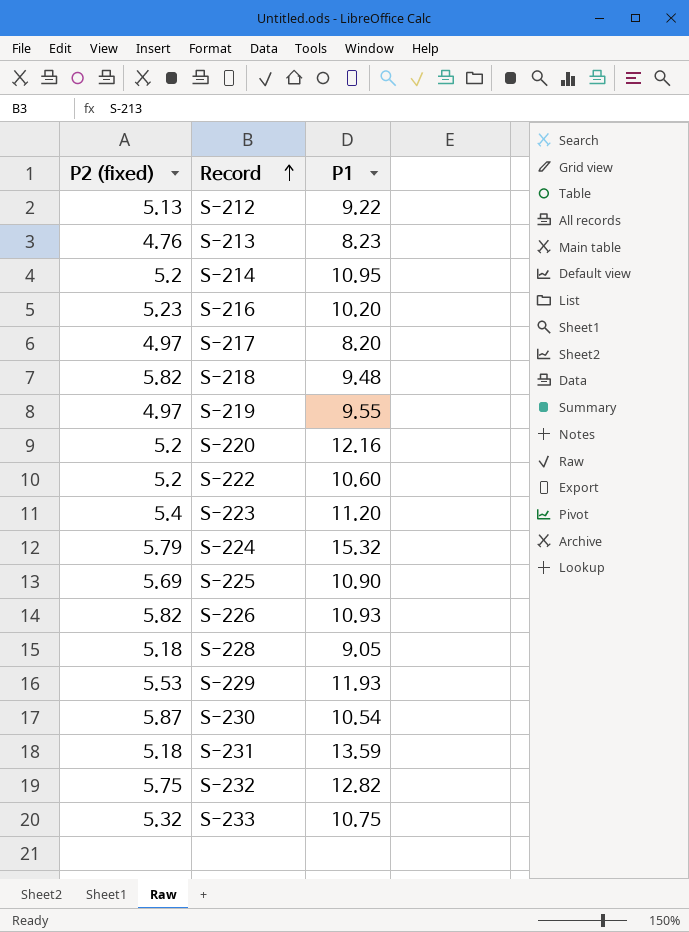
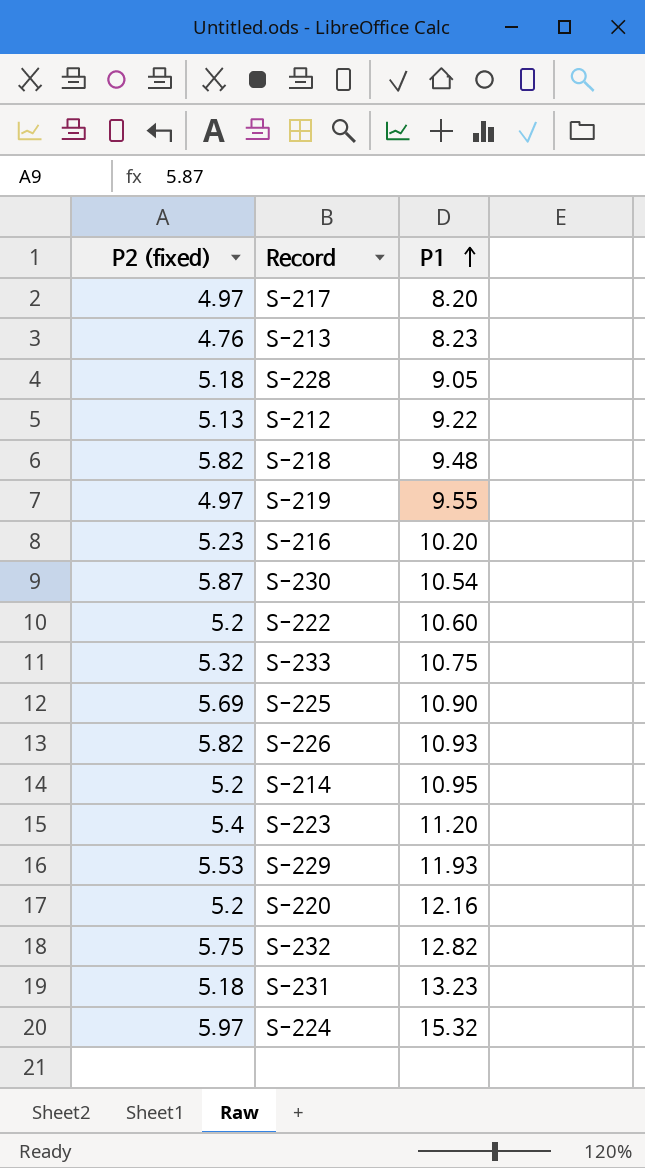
row order: Record ascending -> P1 ascending
S-231 | P1: 13.59 -> 13.23
S-224 | P2 (fixed): 5.79 -> 5.97

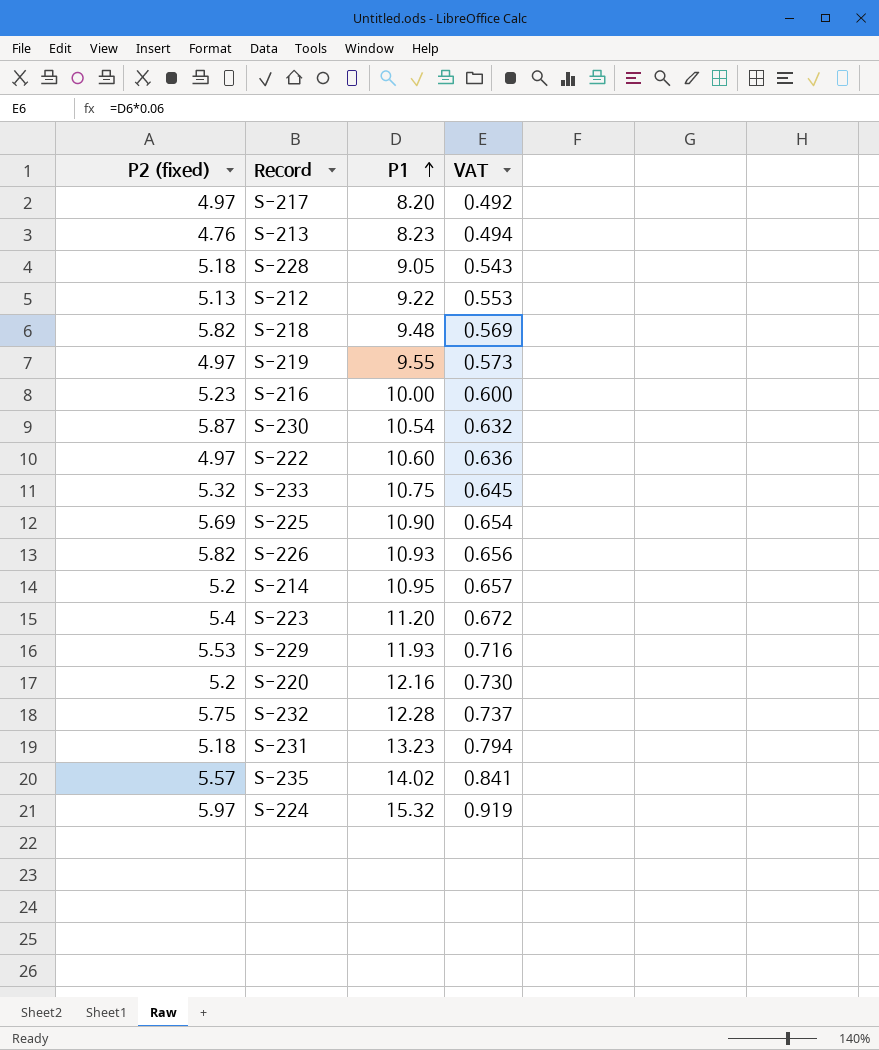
column VAT | formula: none -> [P1] * 0.06
S-216 | P1: 10.20 -> 10.00
S-222 | P2 (fixed): 5.2 -> 4.97
S-232 | P1: 12.82 -> 12.28
row S-235: none -> 5.57 | 14.02 | 0.841

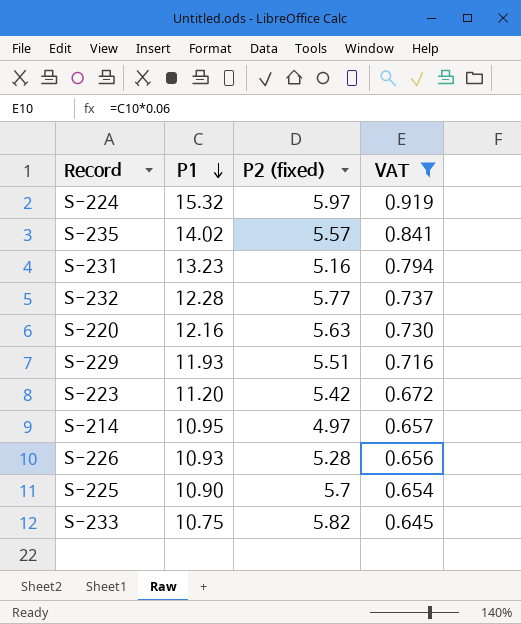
filter: none -> VAT >= 0.645
row order: P1 ascending -> P1 descending
column P2 (fixed) | position: 1 -> 3
S-231 | P2 (fixed): 5.18 -> 5.16
S-232 | P2 (fixed): 5.75 -> 5.77
S-220 | P2 (fixed): 5.2 -> 5.63
S-229 | P2 (fixed): 5.53 -> 5.51
S-223 | P2 (fixed): 5.4 -> 5.42
S-214 | P2 (fixed): 5.2 -> 4.97
S-226 | P2 (fixed): 5.82 -> 5.28
S-225 | P2 (fixed): 5.69 -> 5.7
S-233 | P2 (fixed): 5.32 -> 5.82

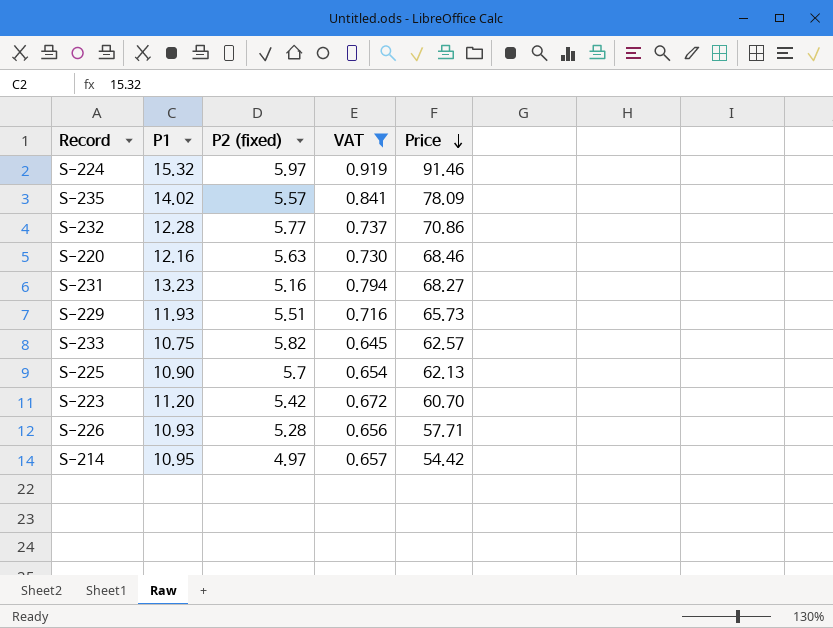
row order: P1 descending -> Price descending
column Price | formula: none -> [P1] * [P2 (fixed)]

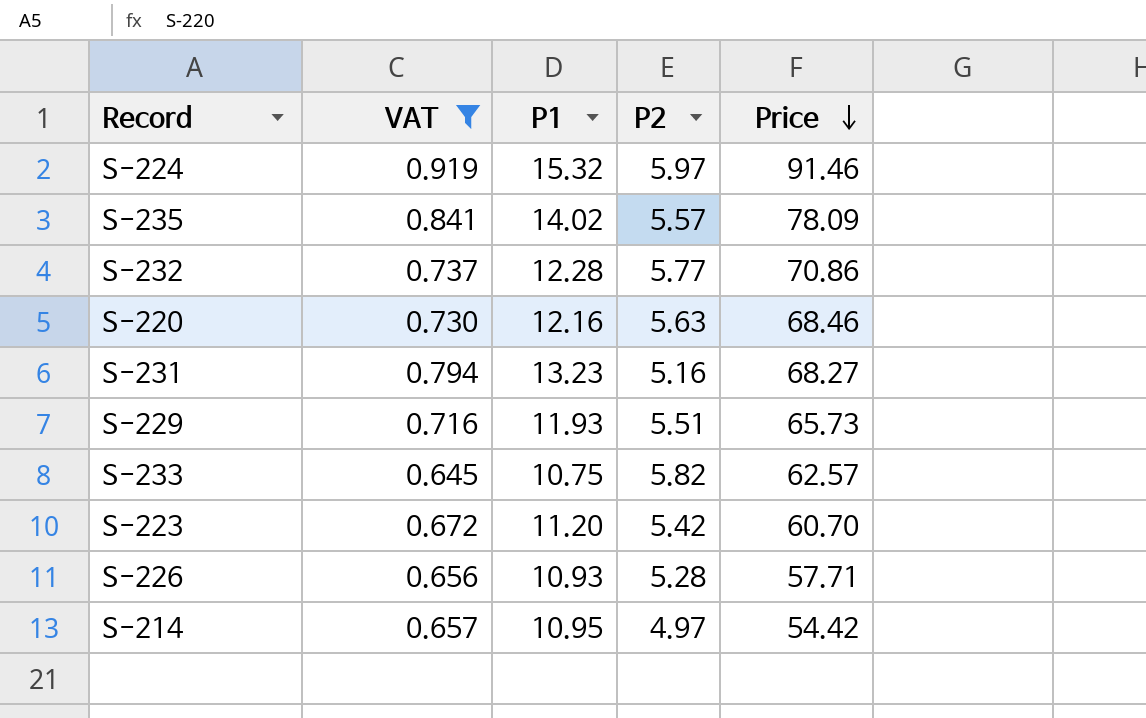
column VAT | position: 4 -> 2
column name: P2 (fixed) -> P2
row S-225: 10.90 | 5.7 | 0.654 | 62.13 -> none

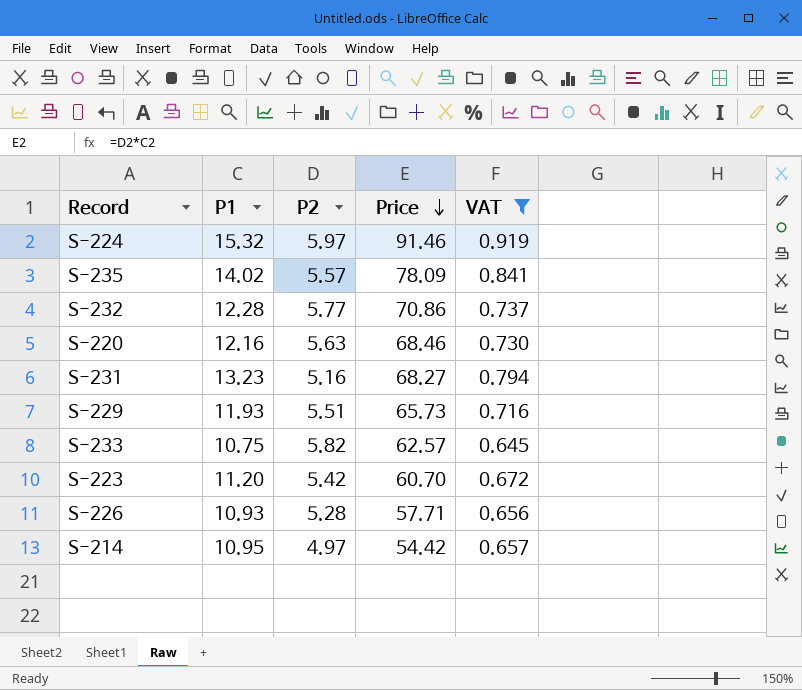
column VAT | position: 2 -> 5

